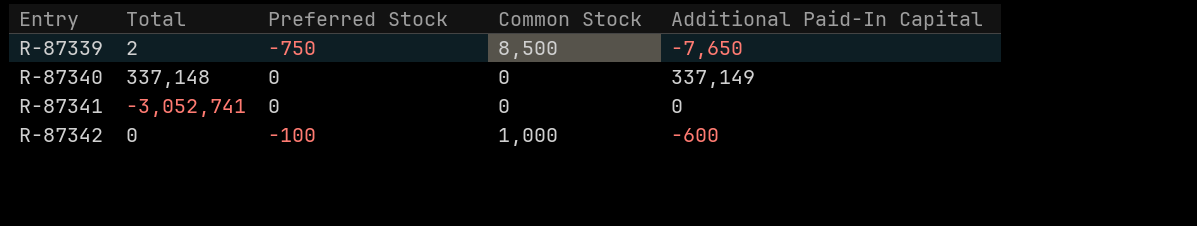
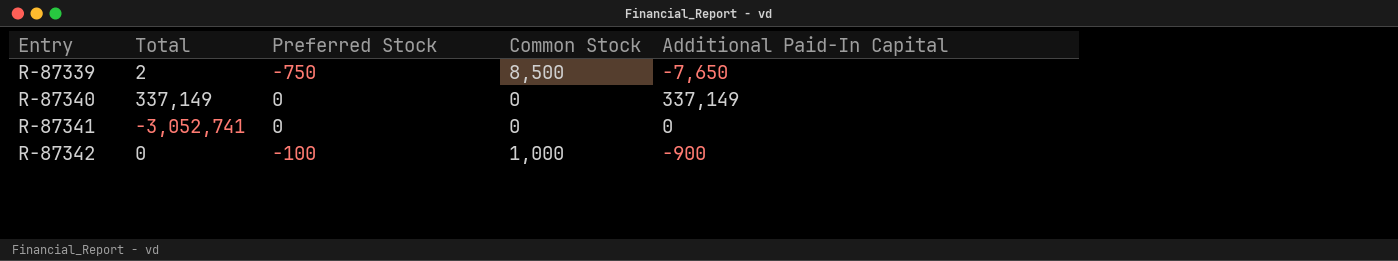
R-87340 | Total: 337,148 -> 337,149
R-87342 | Additional Paid-In Capital: -600 -> -900

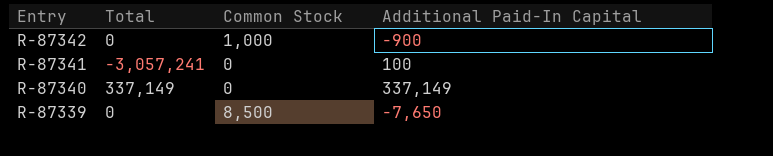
row order: Entry ascending -> Entry descending
column Preferred Stock | position: 3 -> none
R-87341 | Total: -3,052,741 -> -3,057,241
R-87341 | Additional Paid-In Capital: 0 -> 100
R-87339 | Total: 2 -> 0

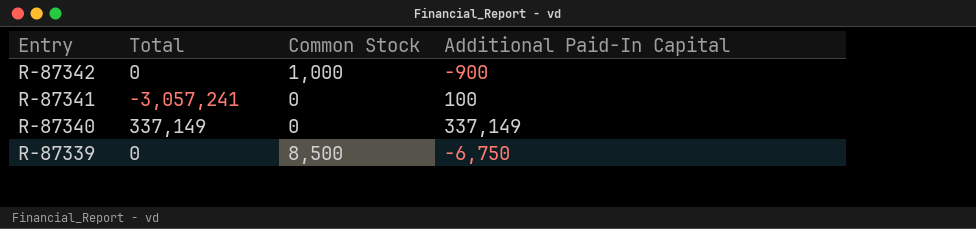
R-87339 | Additional Paid-In Capital: -7,650 -> -6,750

